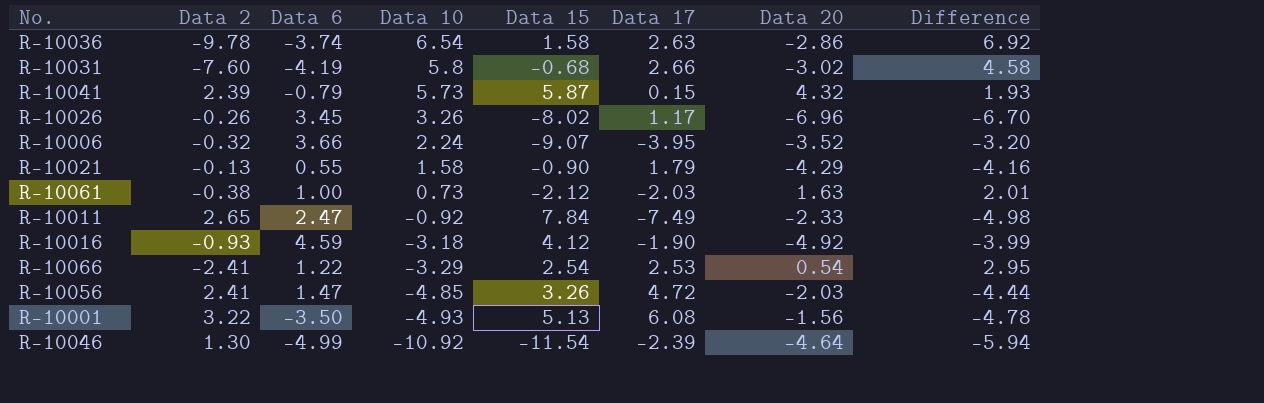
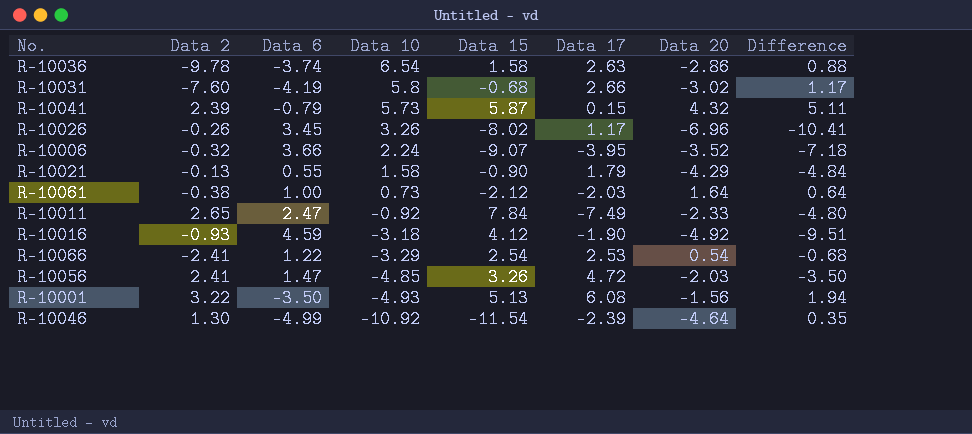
column Difference | formula: [Data 20] - [Data 2] -> [Data 20] - [Data 6]
R-10061 | Data 20: 1.63 -> 1.64

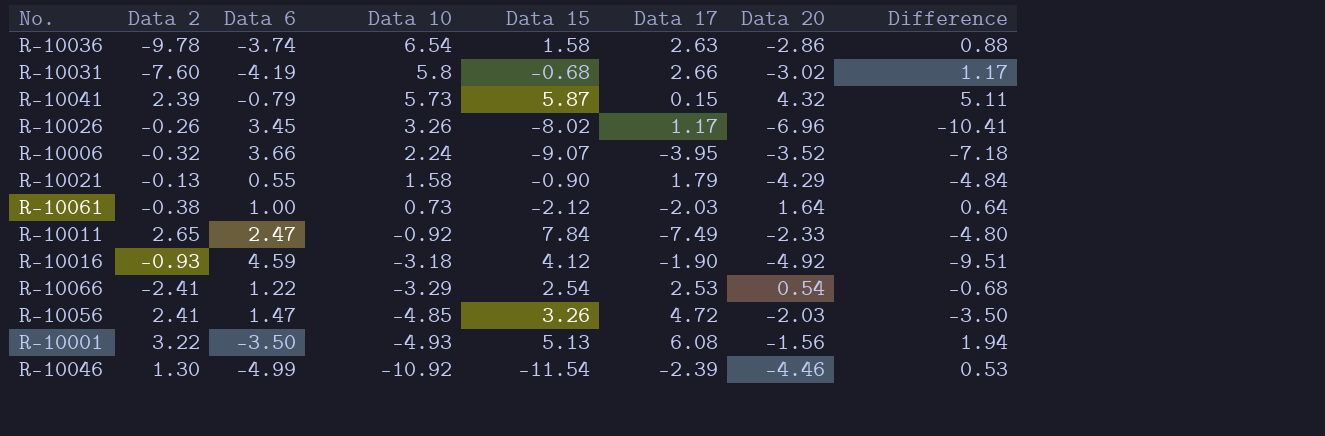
R-10046 | Data 20: -4.64 -> -4.46
R-10046 | Difference: 0.35 -> 0.53

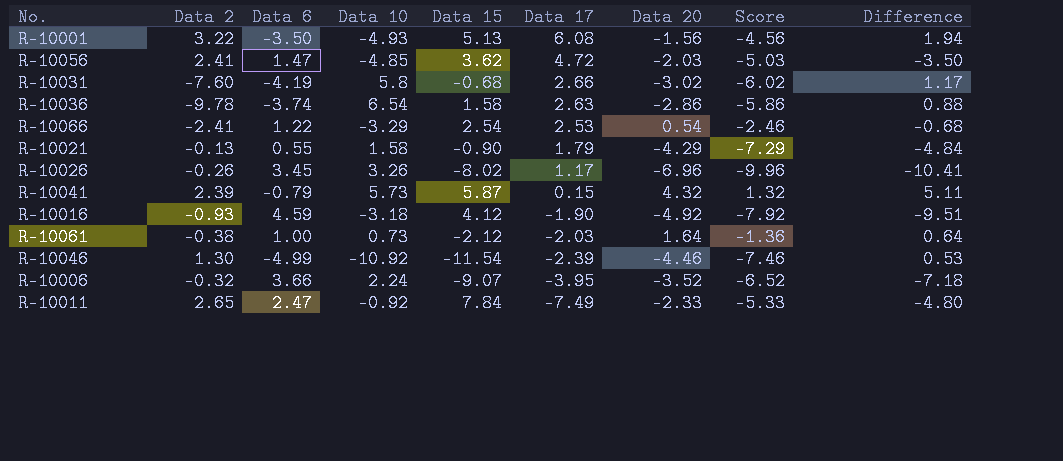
row order: Data 10 descending -> Data 17 descending
column Score | formula: none -> [Data 20] - 3
R-10056 | Data 15: 3.26 -> 3.62

